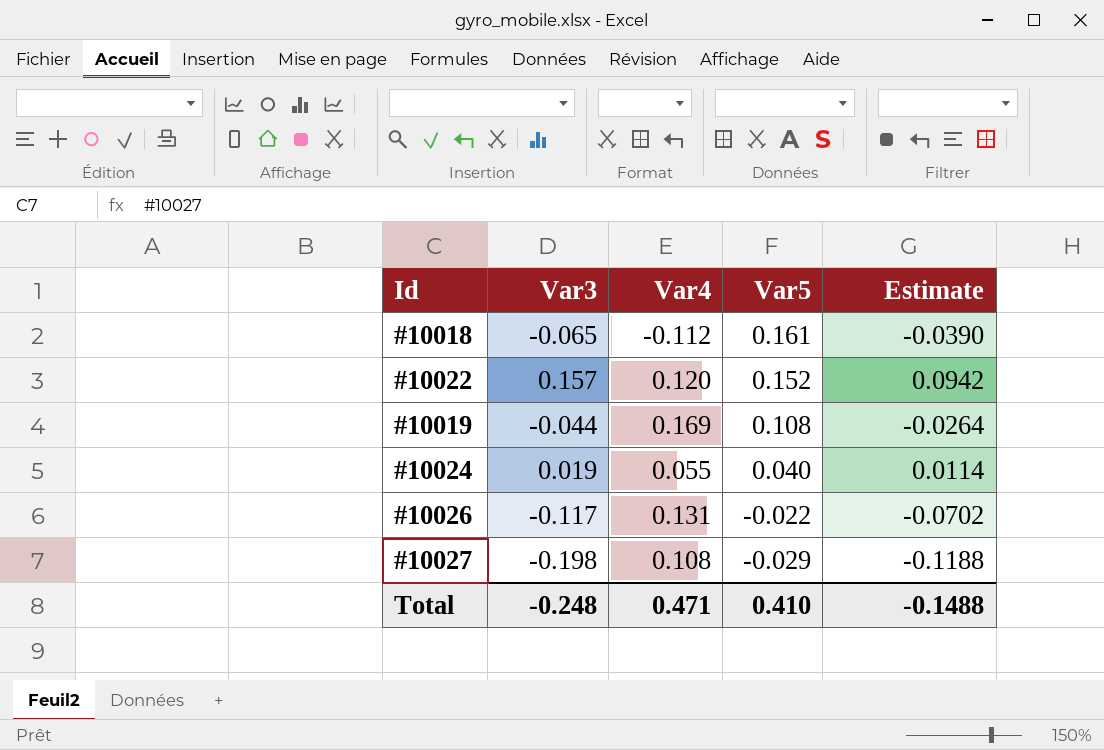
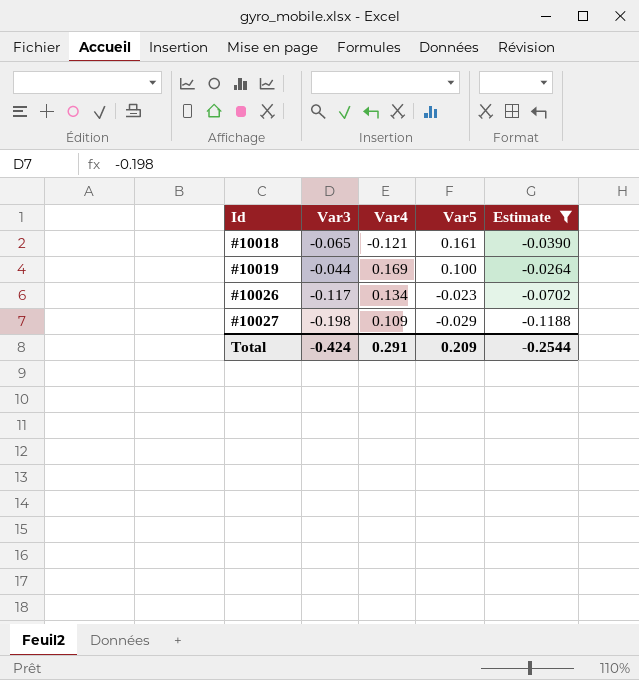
filter: none -> Estimate <= -0.0264
#10018 | Var4: -0.112 -> -0.121
#10019 | Var5: 0.108 -> 0.100
#10026 | Var4: 0.131 -> 0.134
#10026 | Var5: -0.022 -> -0.023
#10027 | Var4: 0.108 -> 0.109
Total | Var3: -0.248 -> -0.424
Total | Var4: 0.471 -> 0.291
Total | Var5: 0.410 -> 0.209
Total | Estimate: -0.1488 -> -0.2544

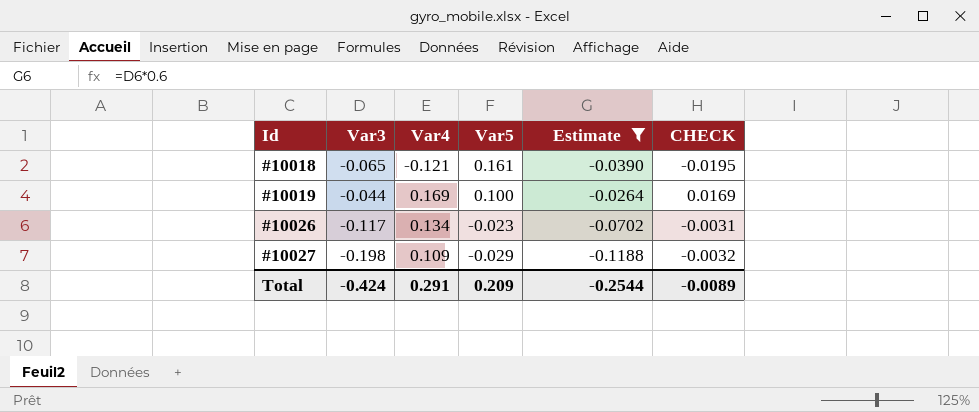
column CHECK | formula: none -> [Var4] * [Var5]

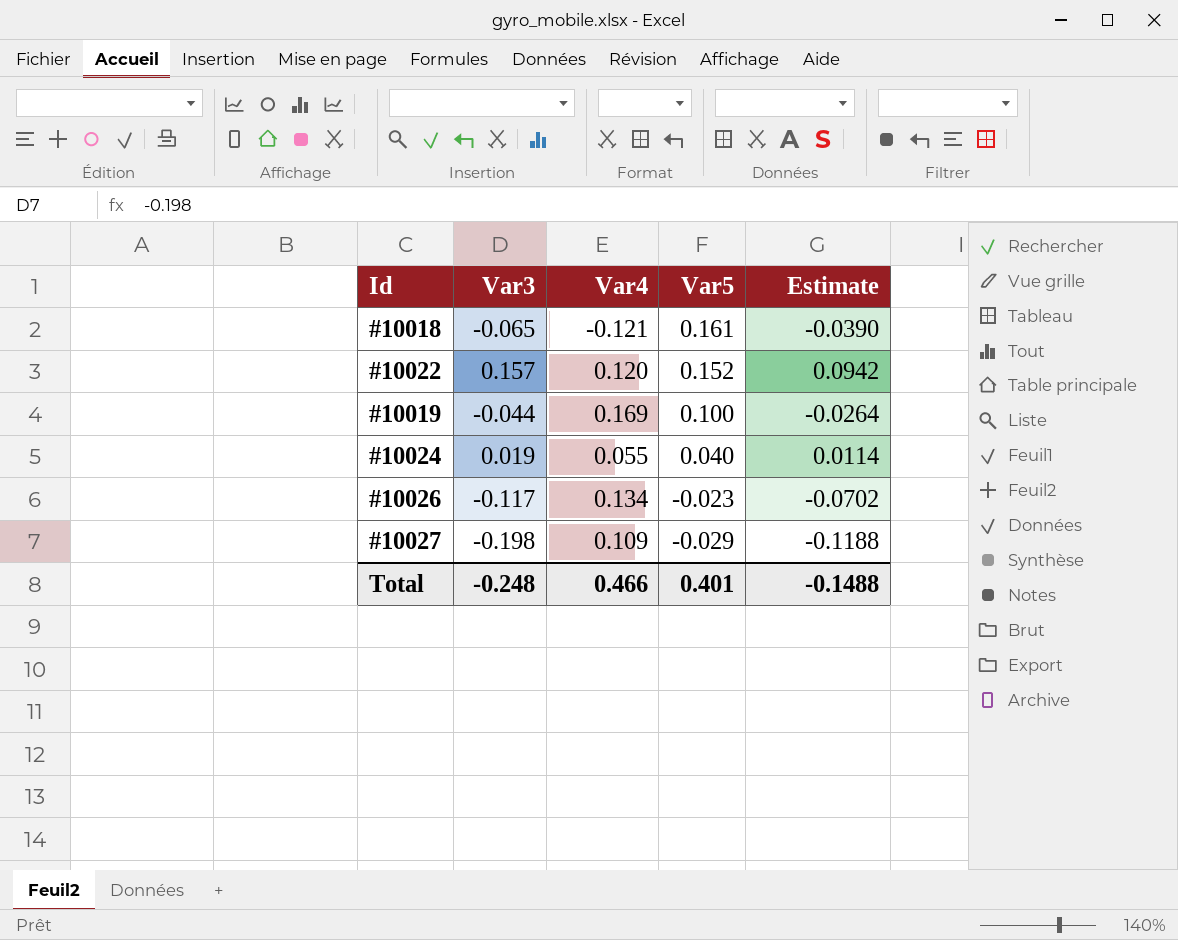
filter: Estimate <= -0.0264 -> none
column CHECK | formula: [Var4] * [Var5] -> none
Total | Var3: -0.424 -> -0.248
Total | Var4: 0.291 -> 0.466
Total | Var5: 0.209 -> 0.401
Total | Estimate: -0.2544 -> -0.1488

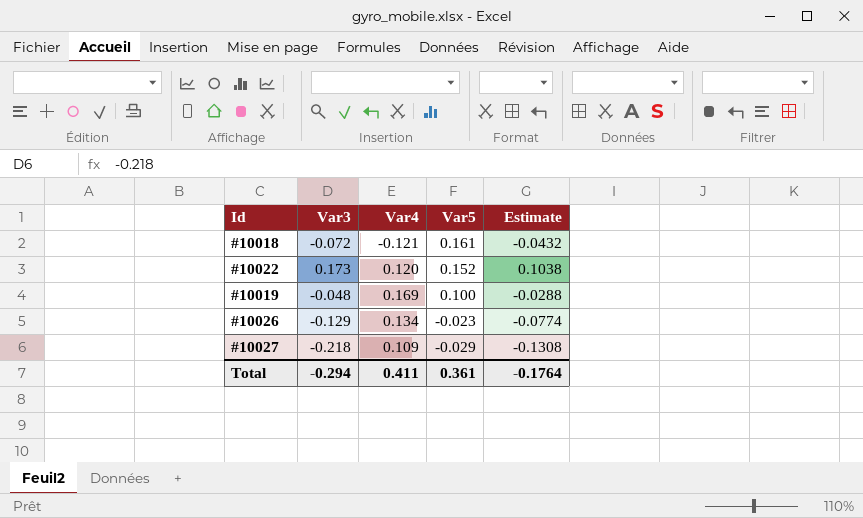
row #10024: 0.019 | 0.055 | 0.040 | 0.0114 -> none
#10018 | Var3: -0.065 -> -0.072
#10018 | Estimate: -0.0390 -> -0.0432
#10022 | Var3: 0.157 -> 0.173
#10022 | Estimate: 0.0942 -> 0.1038
#10019 | Var3: -0.044 -> -0.048
#10019 | Estimate: -0.0264 -> -0.0288
#10026 | Var3: -0.117 -> -0.129
#10026 | Estimate: -0.0702 -> -0.0774
#10027 | Var3: -0.198 -> -0.218
#10027 | Estimate: -0.1188 -> -0.1308
Total | Var3: -0.248 -> -0.294
Total | Var4: 0.466 -> 0.411
Total | Var5: 0.401 -> 0.361
Total | Estimate: -0.1488 -> -0.1764

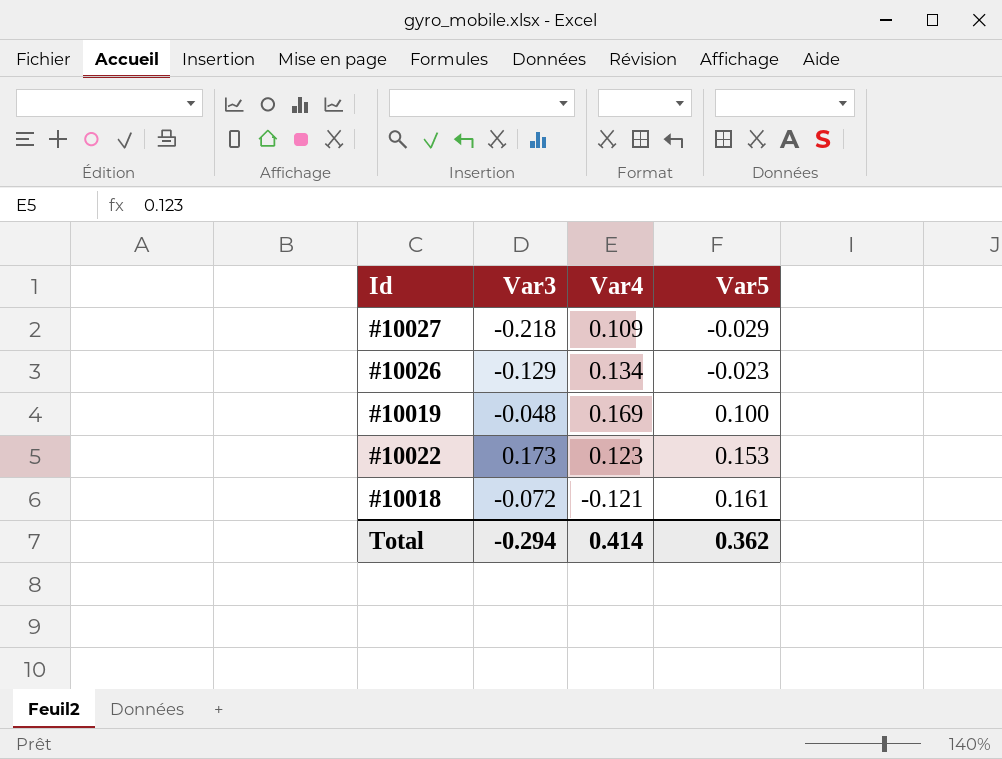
row order: Var5 descending -> Var5 ascending
column Estimate | formula: [Var3] * 0.6 -> none
#10022 | Var4: 0.120 -> 0.123
#10022 | Var5: 0.152 -> 0.153
Total | Var4: 0.411 -> 0.414
Total | Var5: 0.361 -> 0.362

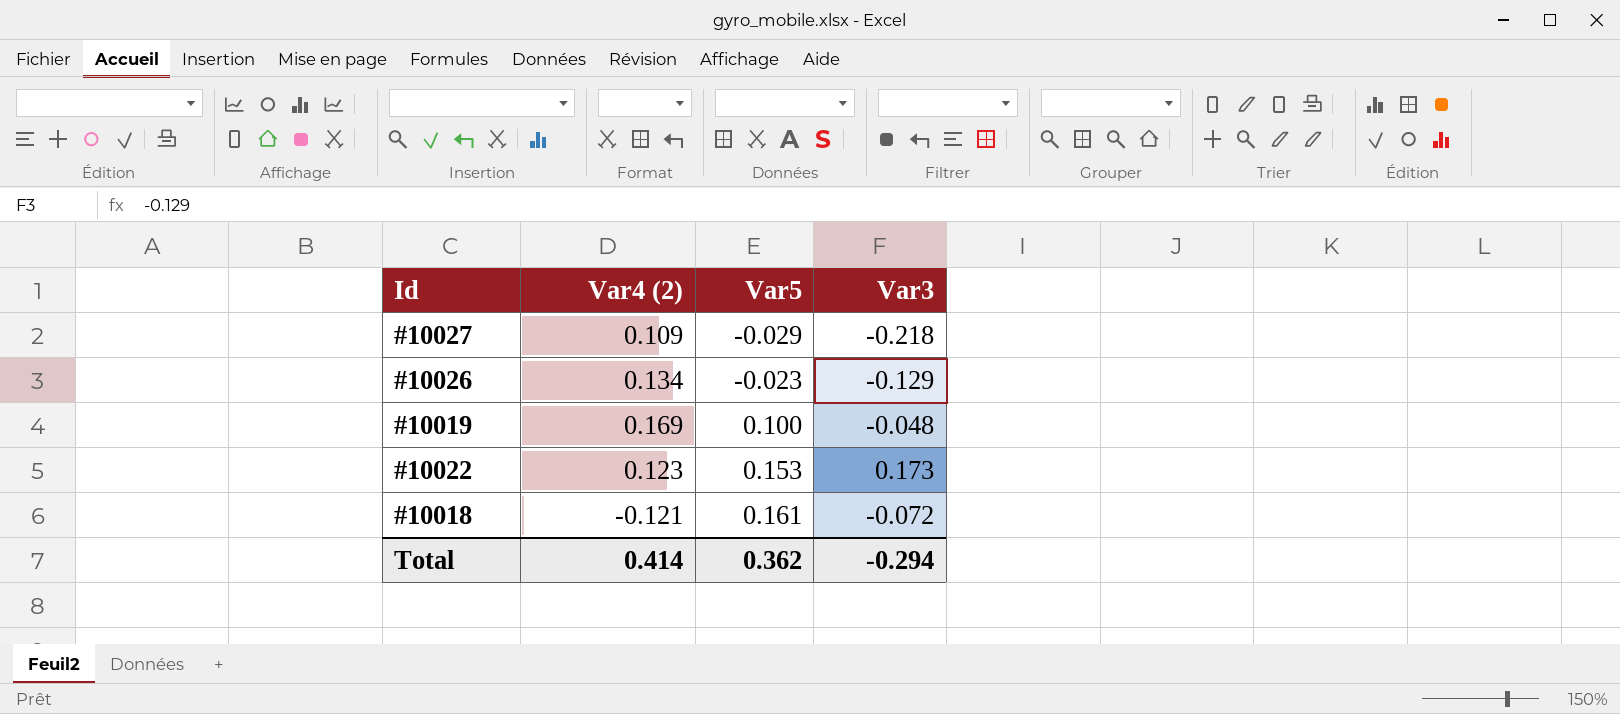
column name: Var4 -> Var4 (2)
column Var3 | position: 2 -> 4

